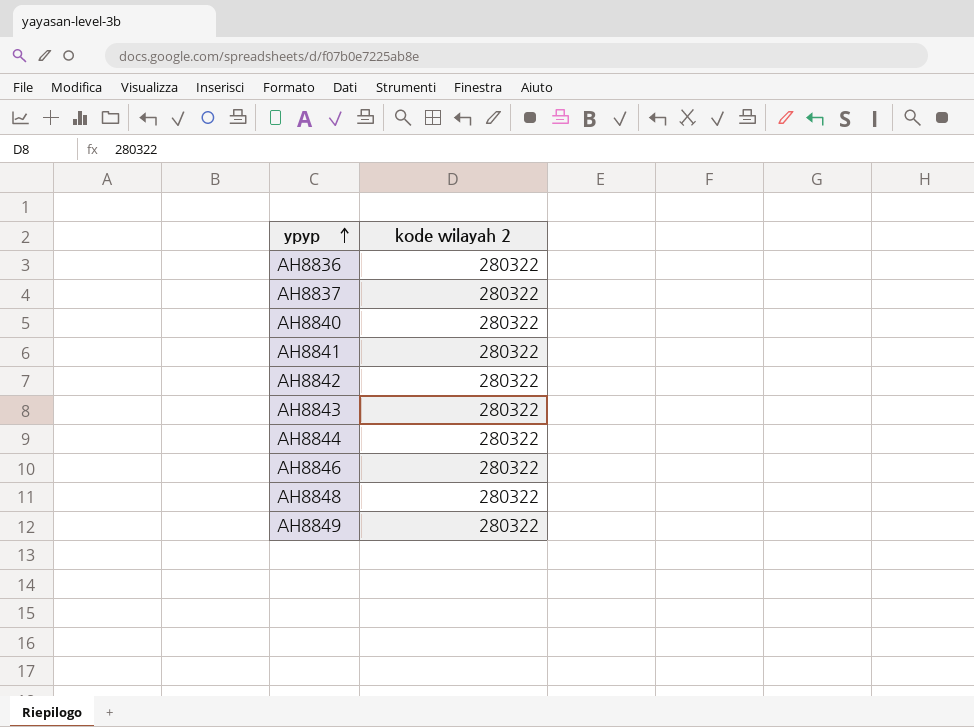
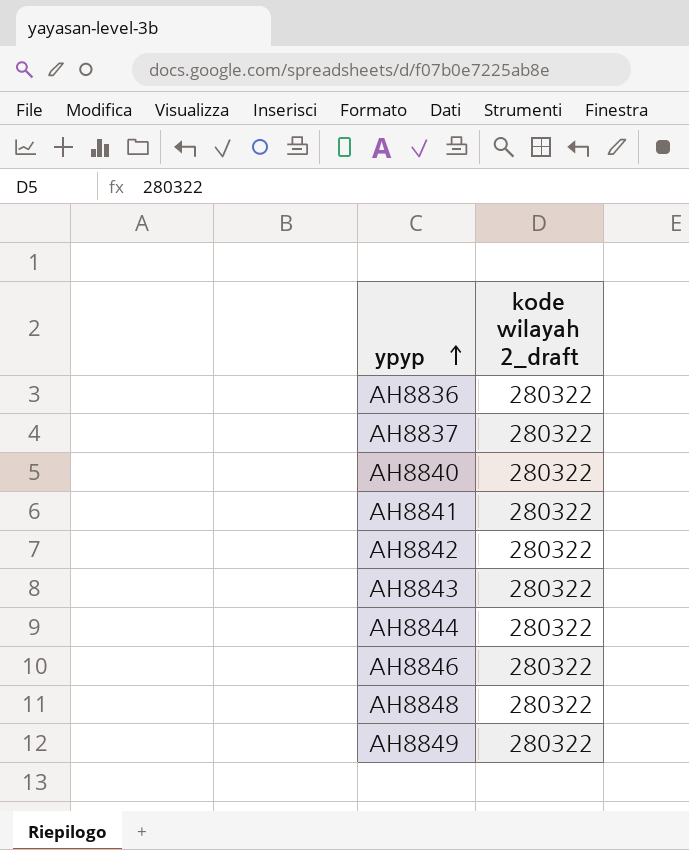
column name: kode wilayah 2 -> kode wilayah 2_draft

